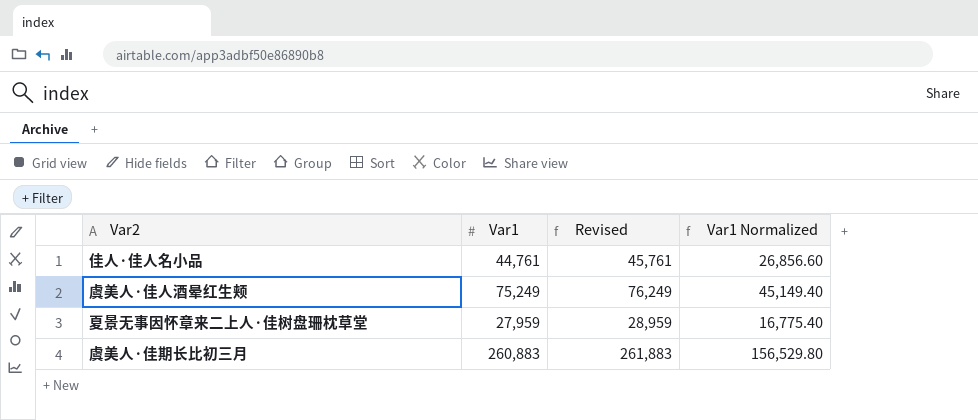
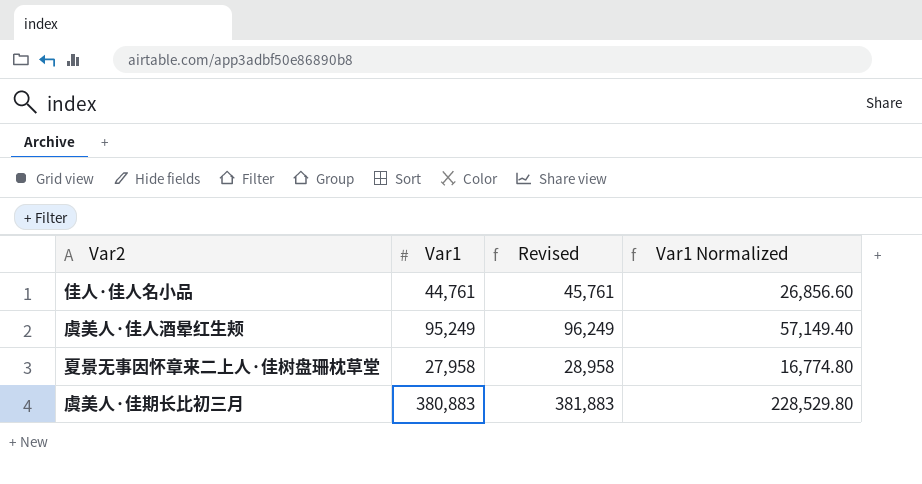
虞美人·佳人酒晕红生颊 | Var1: 75,249 -> 95,249
虞美人·佳人酒晕红生颊 | Revised: 76,249 -> 96,249
虞美人·佳人酒晕红生颊 | Var1 Normalized: 45,149.40 -> 57,149.40
夏景无事因怀章来二上人·佳树盘珊枕草堂 | Var1: 27,959 -> 27,958
夏景无事因怀章来二上人·佳树盘珊枕草堂 | Revised: 28,959 -> 28,958
夏景无事因怀章来二上人·佳树盘珊枕草堂 | Var1 Normalized: 16,775.40 -> 16,774.80
虞美人·佳期长比初三月 | Var1: 260,883 -> 380,883
虞美人·佳期长比初三月 | Revised: 261,883 -> 381,883
虞美人·佳期长比初三月 | Var1 Normalized: 156,529.80 -> 228,529.80

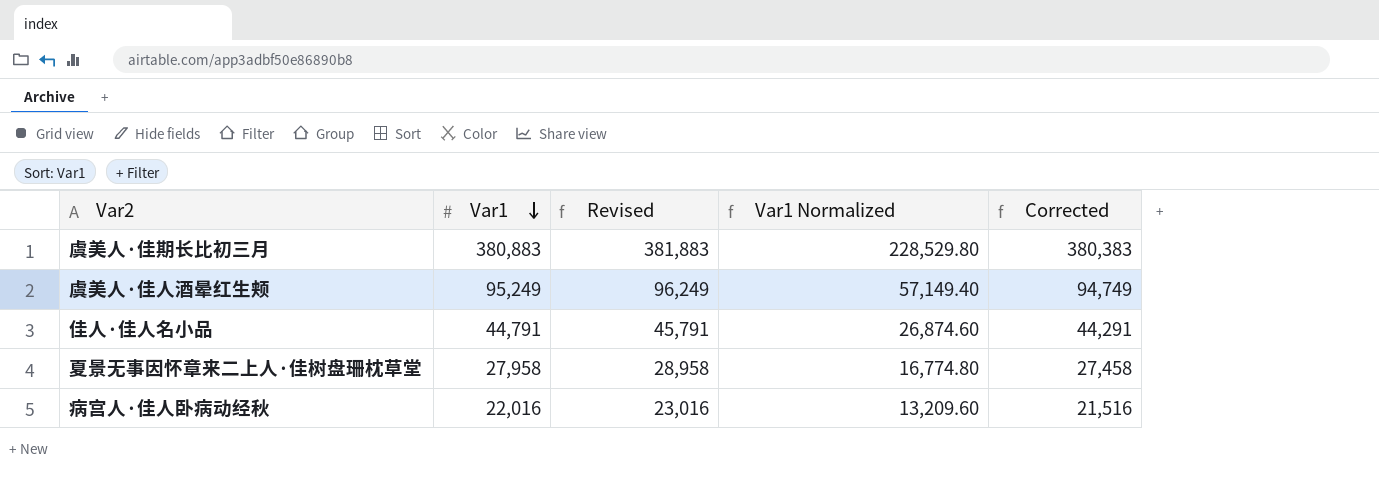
row order: none -> Var1 descending
column Corrected | formula: none -> [Var1] - 500
佳人·佳人名小品 | Var1: 44,761 -> 44,791
佳人·佳人名小品 | Revised: 45,761 -> 45,791
佳人·佳人名小品 | Var1 Normalized: 26,856.60 -> 26,874.60
row 病宫人·佳人卧病动经秋: none -> 22,016 | 23,016 | 13,209.60 | 21,516

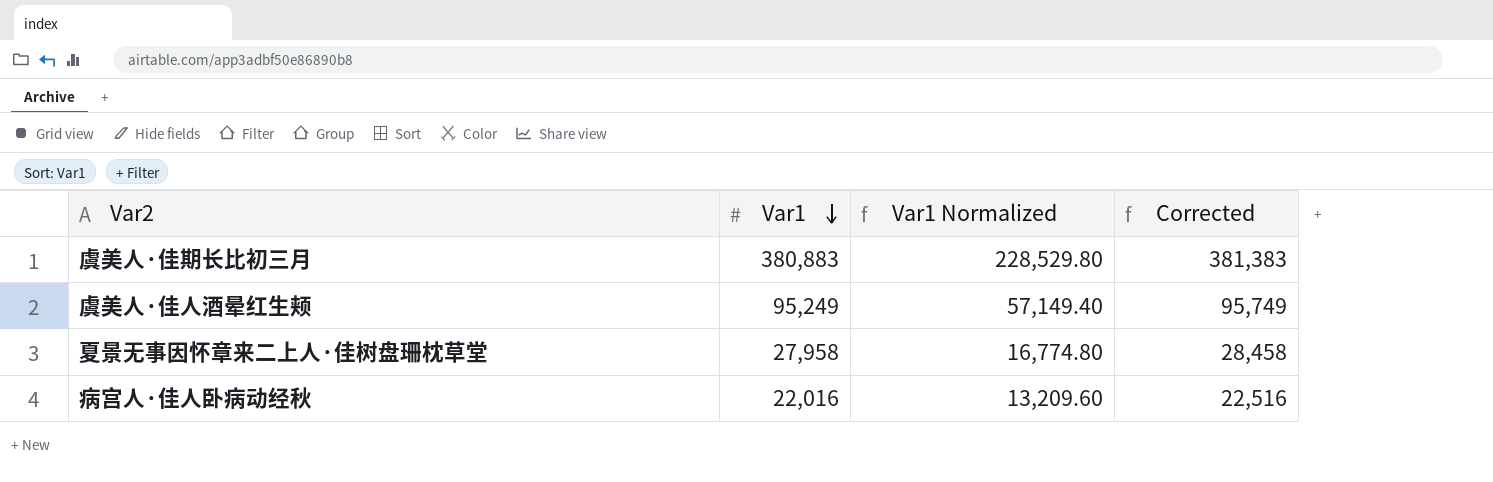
column Revised | formula: [Var1] + 1000 -> none
column Corrected | formula: [Var1] - 500 -> [Var1] + 500
row 佳人·佳人名小品: 44,791 | 45,791 | 26,874.60 | 44,291 -> none

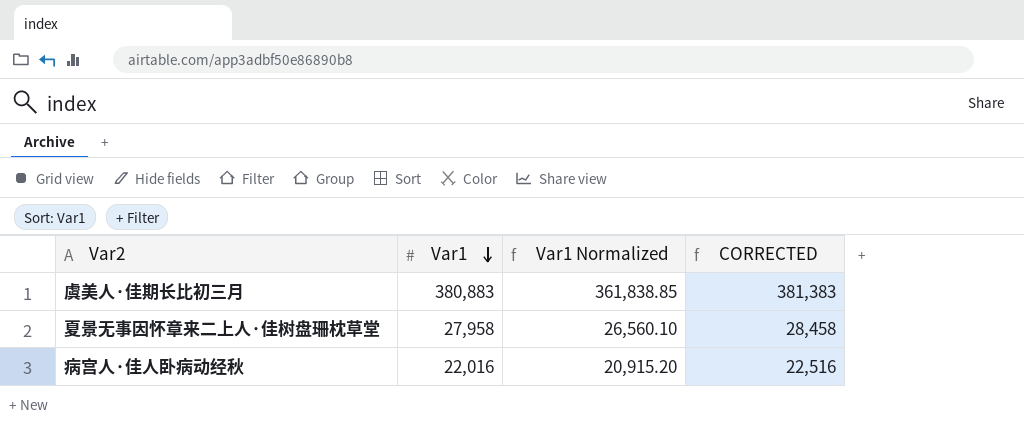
column Var1 Normalized | formula: [Var1] * 0.6 -> [Var1] * 0.95
column name: Corrected -> CORRECTED
row 虞美人·佳人酒晕红生颊: 95,249 | 57,149.40 | 95,749 -> none

